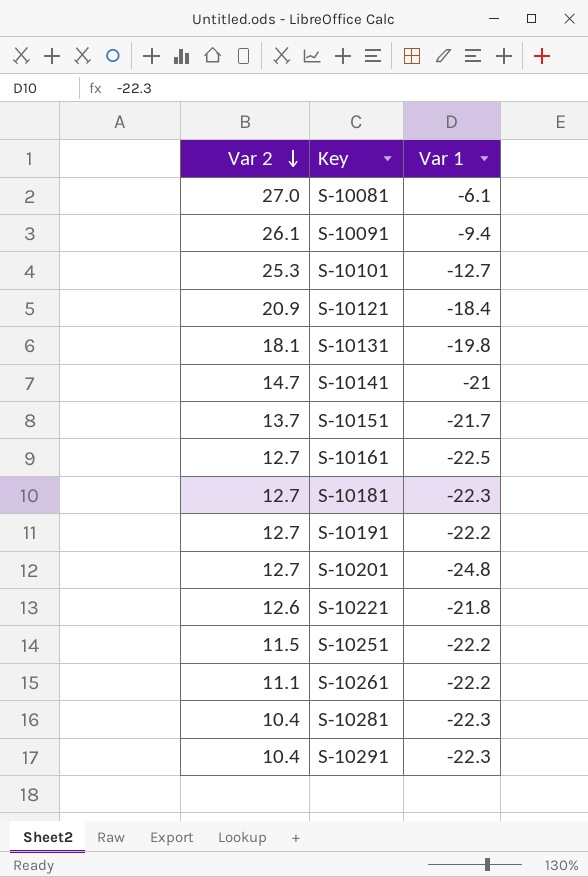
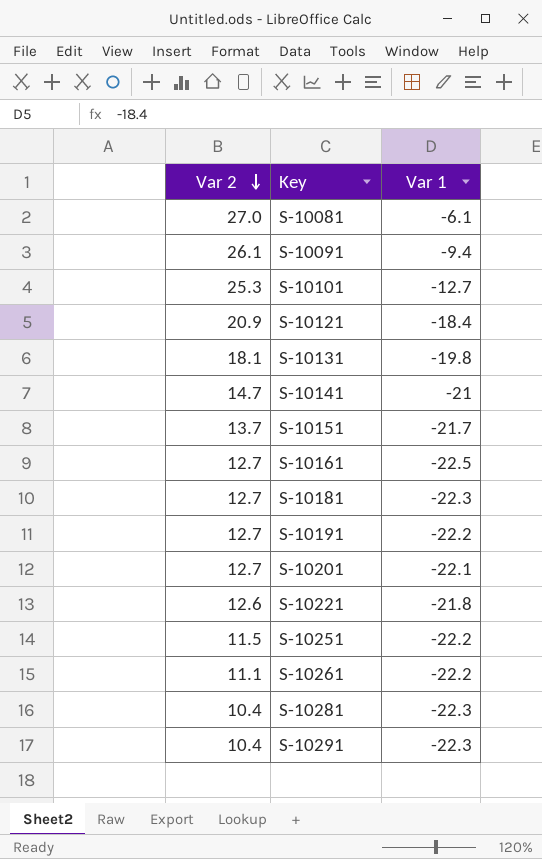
S-10201 | Var 1: -24.8 -> -22.1

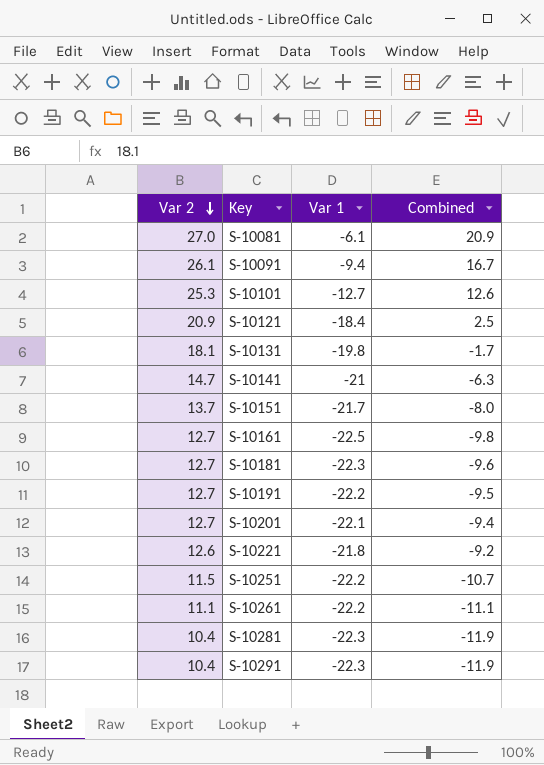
column Combined | formula: none -> [Var 2] + [Var 1]

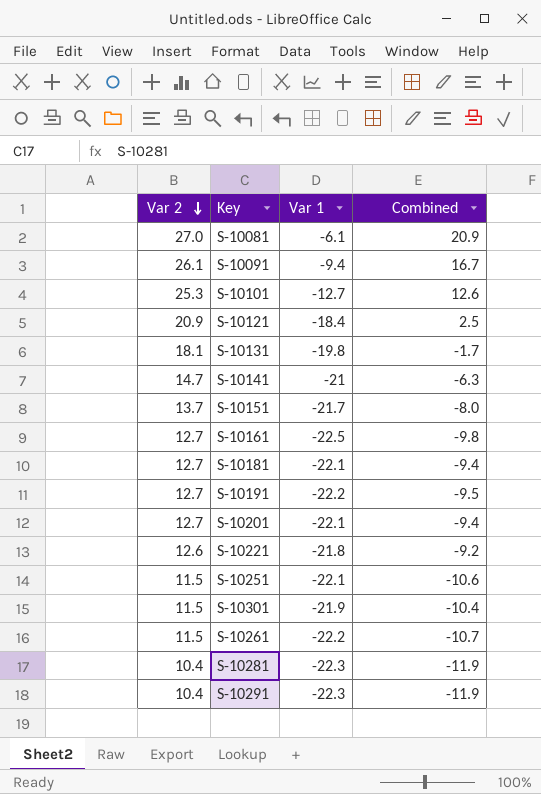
S-10181 | Var 1: -22.3 -> -22.1
S-10181 | Combined: -9.6 -> -9.4
S-10251 | Var 1: -22.2 -> -22.1
S-10251 | Combined: -10.7 -> -10.6
row S-10301: none -> 11.5 | -21.9 | -10.4
S-10261 | Var 2: 11.1 -> 11.5
S-10261 | Combined: -11.1 -> -10.7

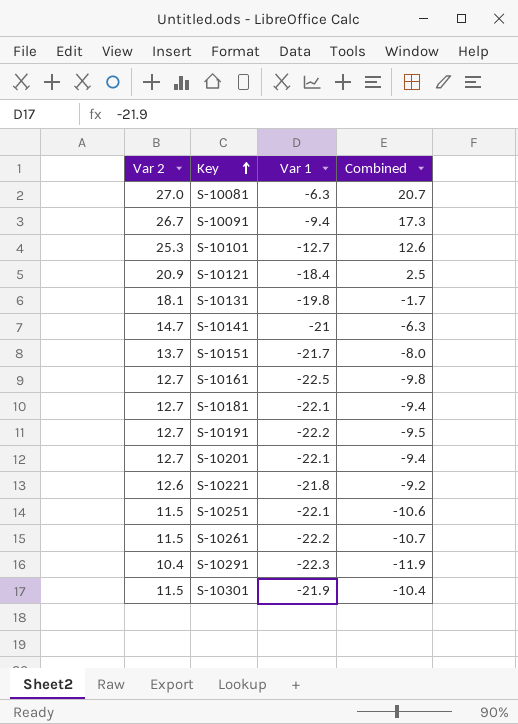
row order: Var 2 descending -> Key ascending
row S-10281: 10.4 | -22.3 | -11.9 -> none
S-10081 | Var 1: -6.1 -> -6.3
S-10081 | Combined: 20.9 -> 20.7
S-10091 | Var 2: 26.1 -> 26.7
S-10091 | Combined: 16.7 -> 17.3

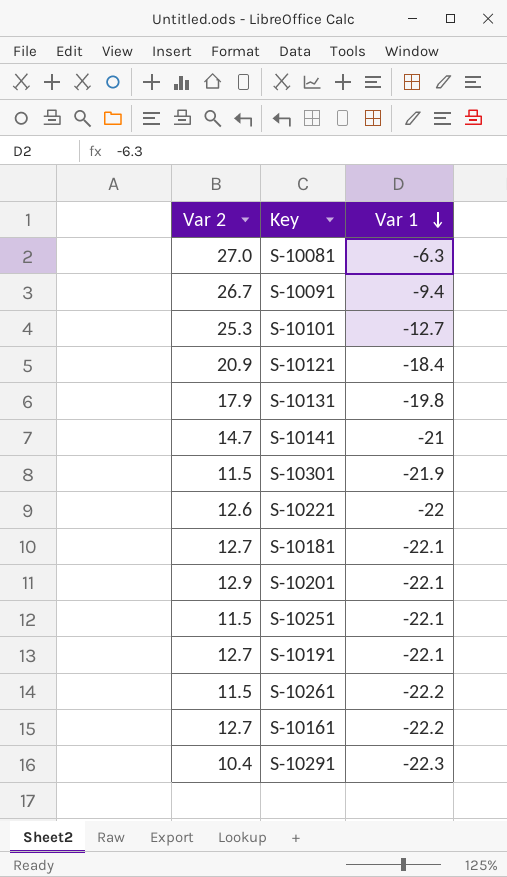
row order: Key ascending -> Var 1 descending
column Combined | formula: [Var 2] + [Var 1] -> none
row S-10151: 13.7 | -21.7 | -8.0 -> none
S-10131 | Var 2: 18.1 -> 17.9
S-10221 | Var 1: -21.8 -> -22
S-10201 | Var 2: 12.7 -> 12.9
S-10191 | Var 1: -22.2 -> -22.1
S-10161 | Var 1: -22.5 -> -22.2

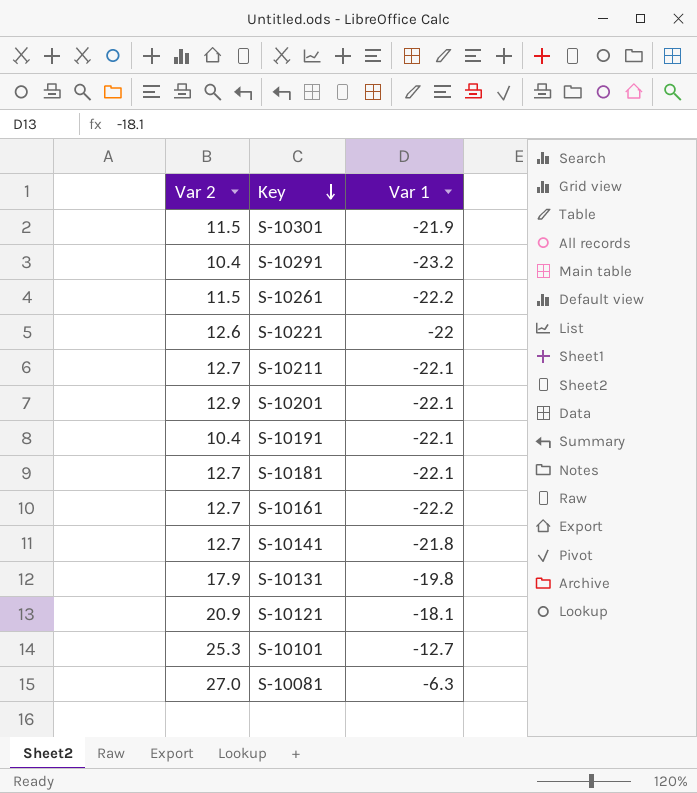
row order: Var 1 descending -> Key descending
row S-10091: 26.7 | -9.4 -> none
row S-10251: 11.5 | -22.1 -> none
S-10291 | Var 1: -22.3 -> -23.2
row S-10211: none -> 12.7 | -22.1
S-10191 | Var 2: 12.7 -> 10.4
S-10141 | Var 2: 14.7 -> 12.7
S-10141 | Var 1: -21 -> -21.8
S-10121 | Var 1: -18.4 -> -18.1

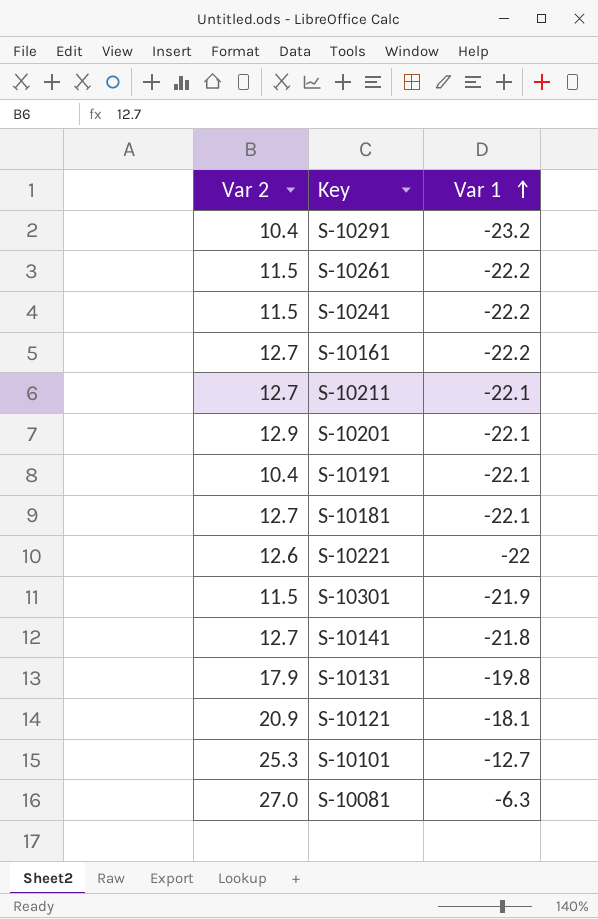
row order: Key descending -> Var 1 ascending
row S-10241: none -> 11.5 | -22.2

